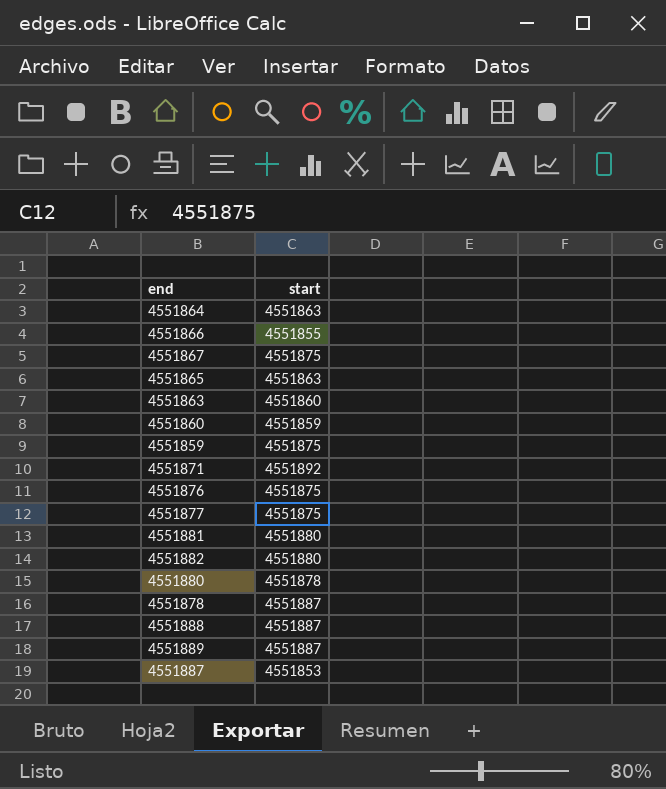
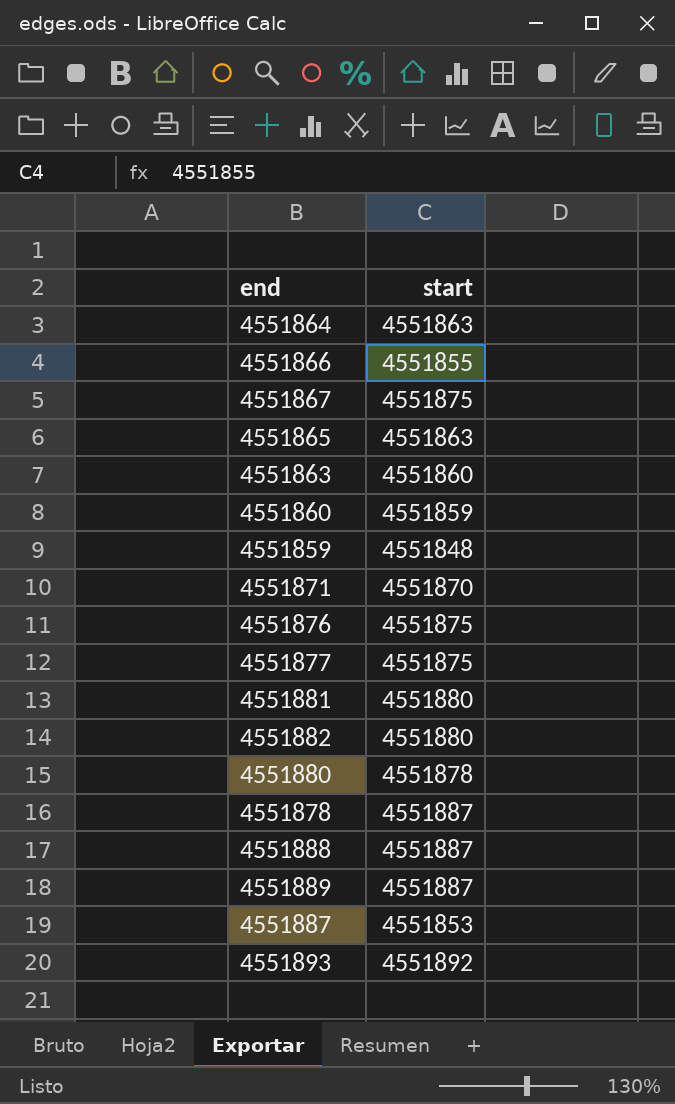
4551859 | start: 4551875 -> 4551848
4551871 | start: 4551892 -> 4551870
row 4551893: none -> 4551892

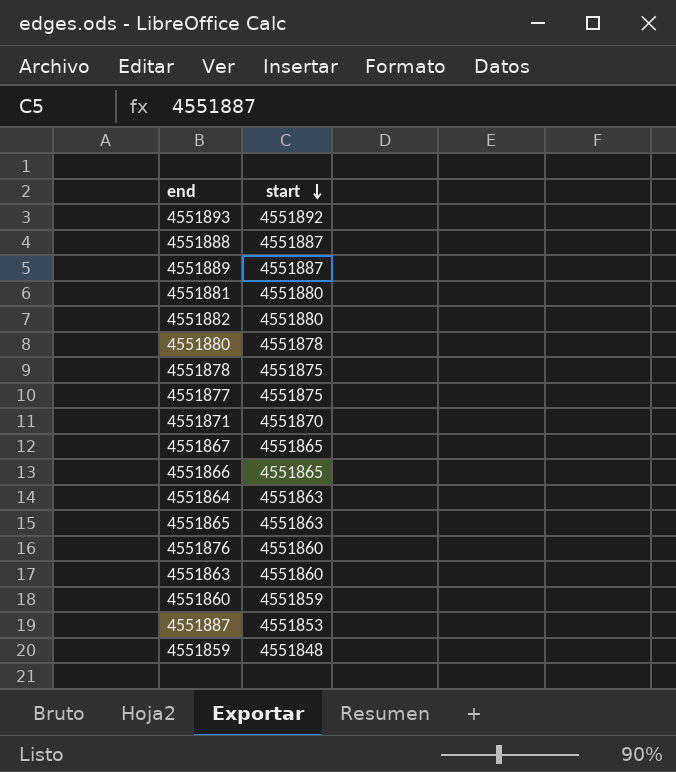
row order: none -> start descending
4551878 | start: 4551887 -> 4551875
4551867 | start: 4551875 -> 4551865
4551866 | start: 4551855 -> 4551865
4551876 | start: 4551875 -> 4551860

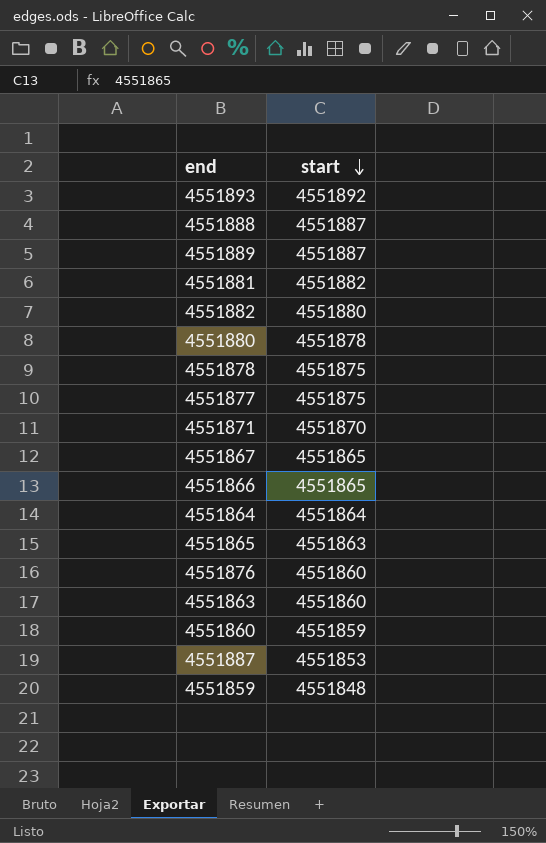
4551881 | start: 4551880 -> 4551882
4551864 | start: 4551863 -> 4551864

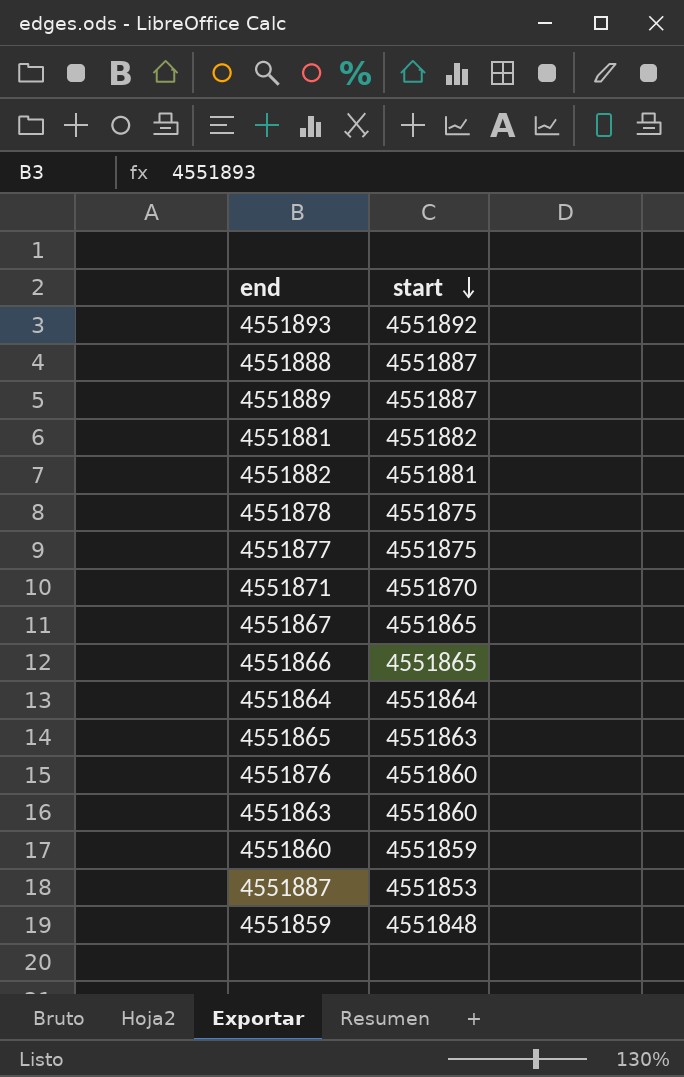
row 4551880: 4551878 -> none
4551882 | start: 4551880 -> 4551881

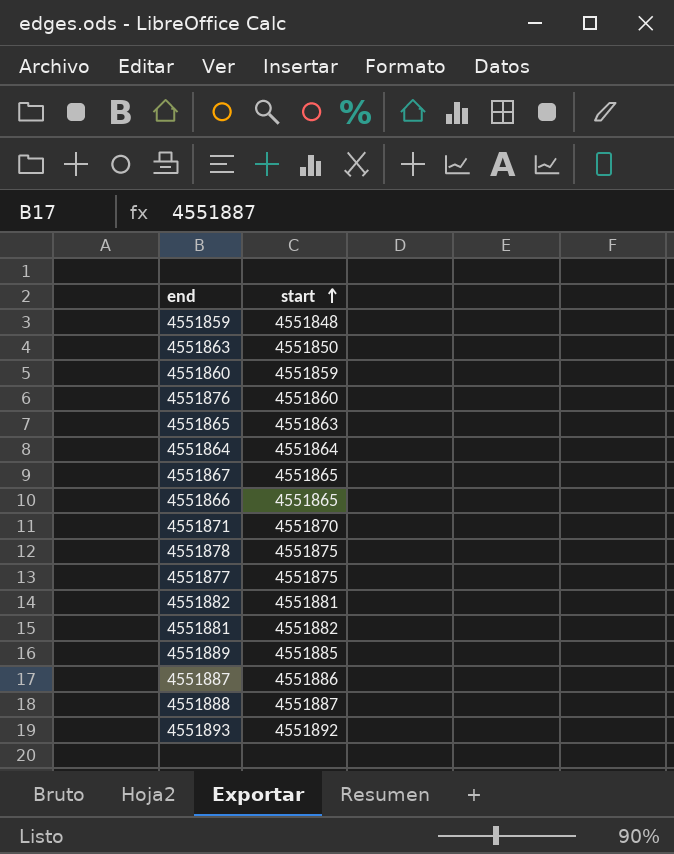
row order: start descending -> start ascending
4551863 | start: 4551860 -> 4551850
4551889 | start: 4551887 -> 4551885
4551887 | start: 4551853 -> 4551886

